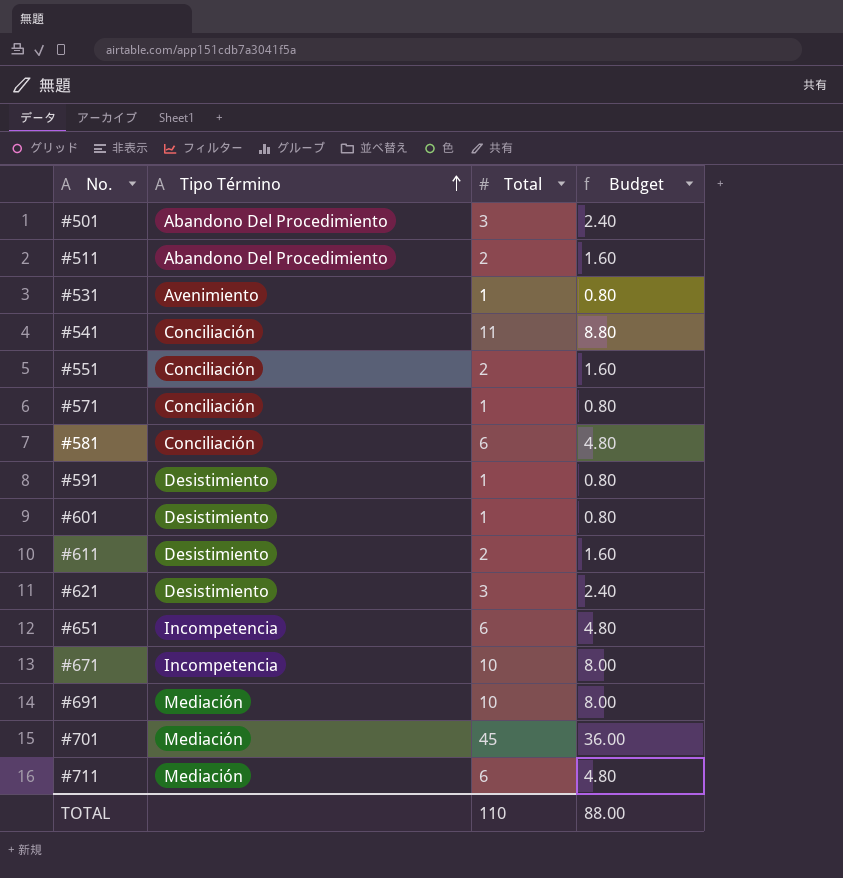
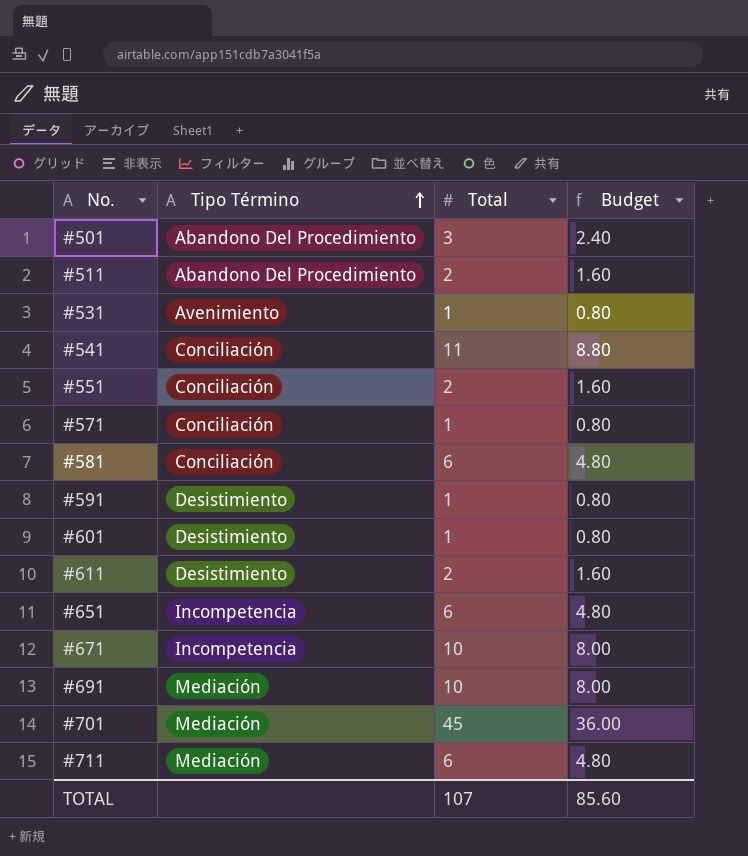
row #621: Desistimiento | 3 | 2.40 -> none
TOTAL | Total: 110 -> 107
TOTAL | Budget: 88.00 -> 85.60

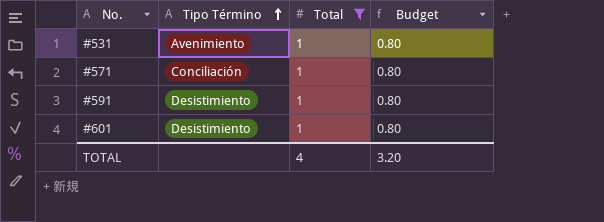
filter: none -> Total = 1
TOTAL | Total: 107 -> 4
TOTAL | Budget: 85.60 -> 3.20

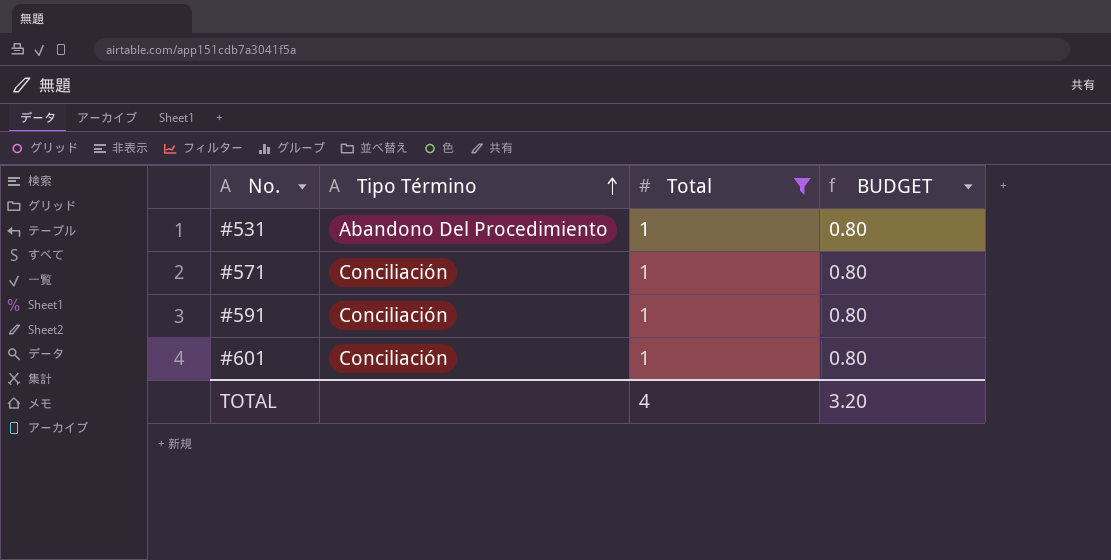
column name: Budget -> BUDGET
#531 | Tipo Término: Avenimiento -> Abandono Del Procedimiento
#591 | Tipo Término: Desistimiento -> Conciliación
#601 | Tipo Término: Desistimiento -> Conciliación

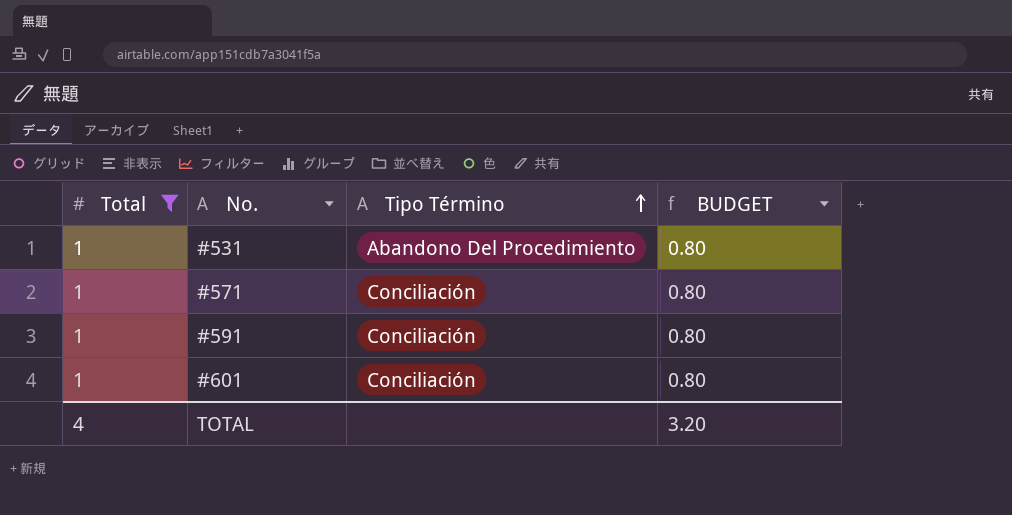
column Total | position: 3 -> 1

